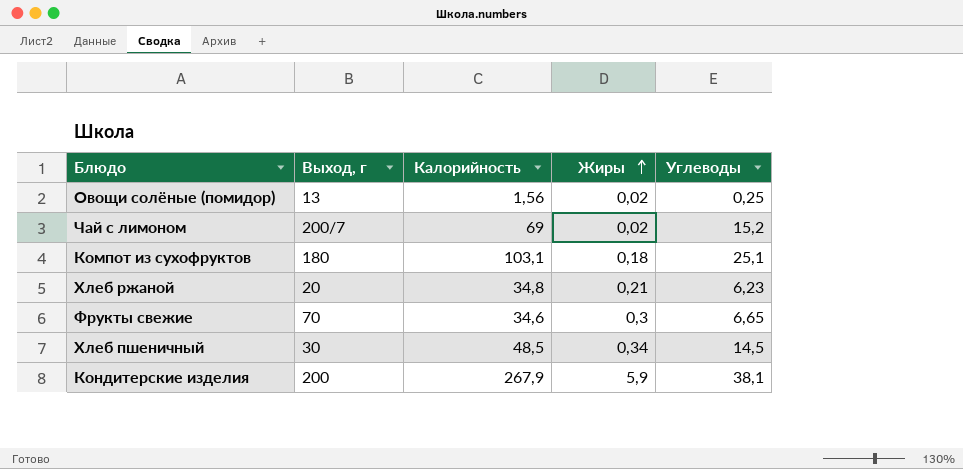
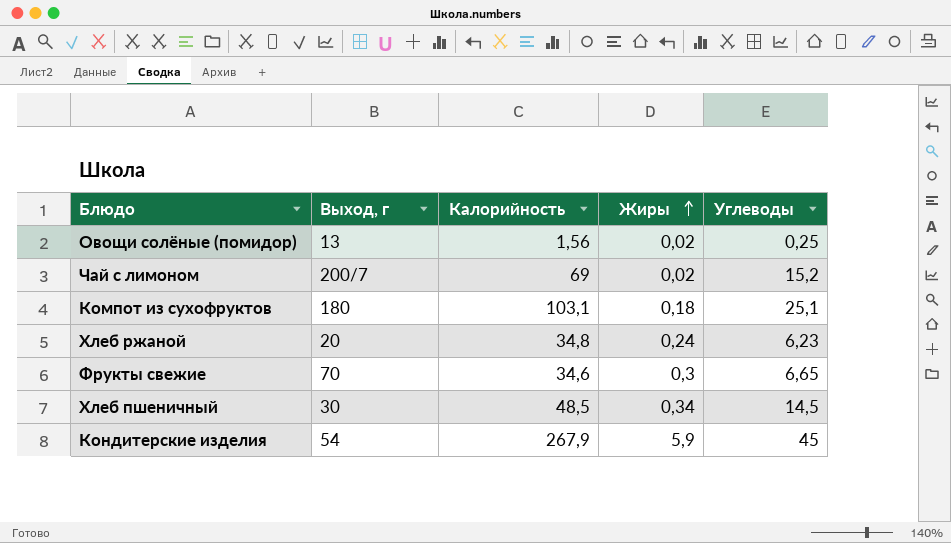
Хлеб ржаной | Жиры: 0,21 -> 0,24
Кондитерские изделия | Выход, г: 200 -> 54
Кондитерские изделия | Углеводы: 38,1 -> 45

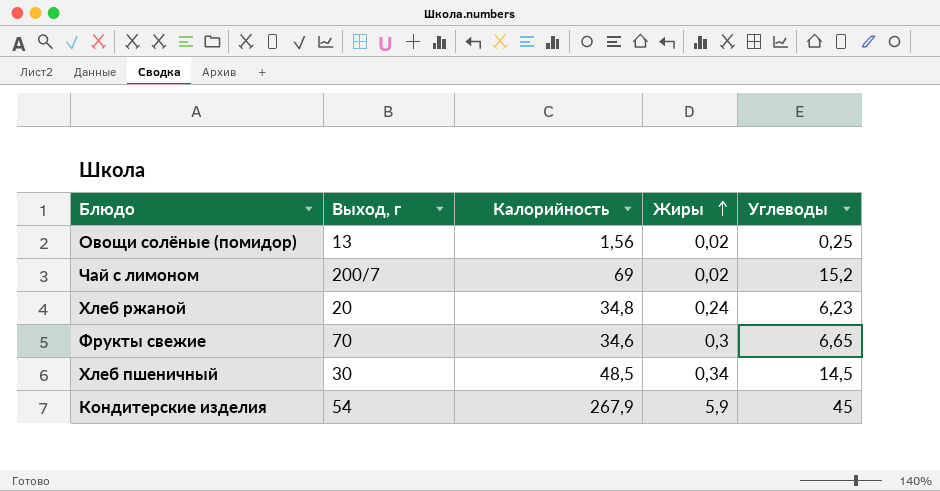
row Компот из сухофруктов: 180 | 103,1 | 0,18 | 25,1 -> none

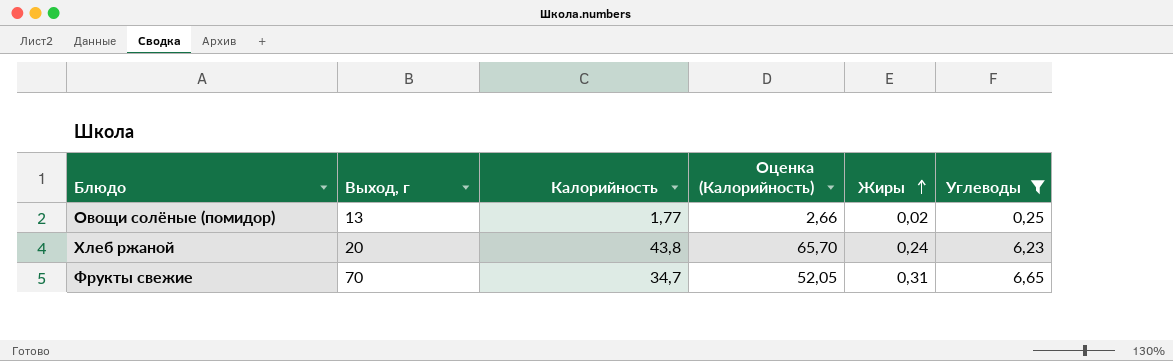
filter: none -> Углеводы <= 6,65
column Оценка (Калорийность) | formula: none -> [Калорийность] * 1,5
Овощи солёные (помидор) | Калорийность: 1,56 -> 1,77
Хлеб ржаной | Калорийность: 34,8 -> 43,8
Фрукты свежие | Калорийность: 34,6 -> 34,7
Фрукты свежие | Жиры: 0,3 -> 0,31

